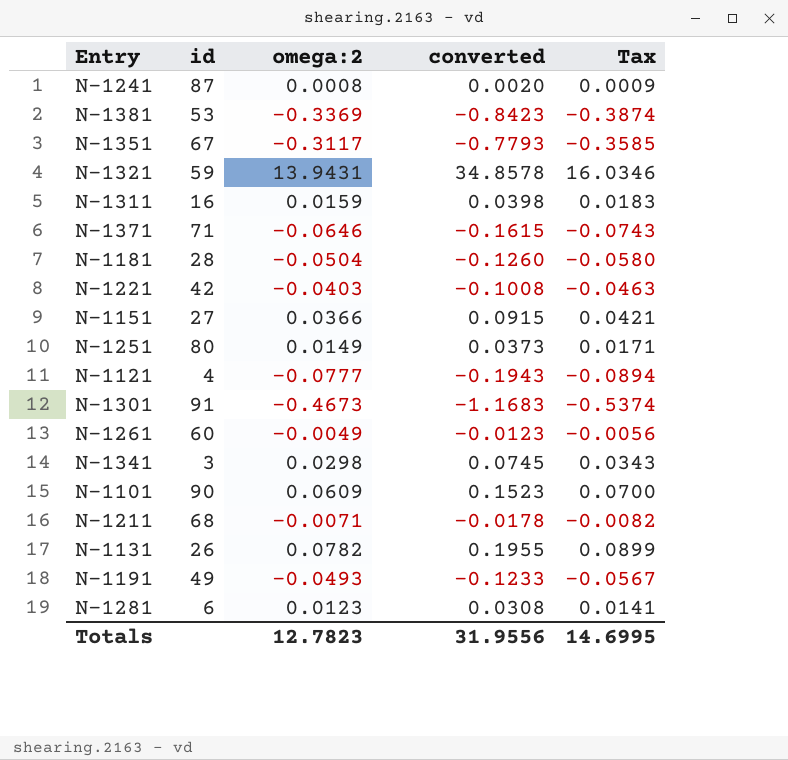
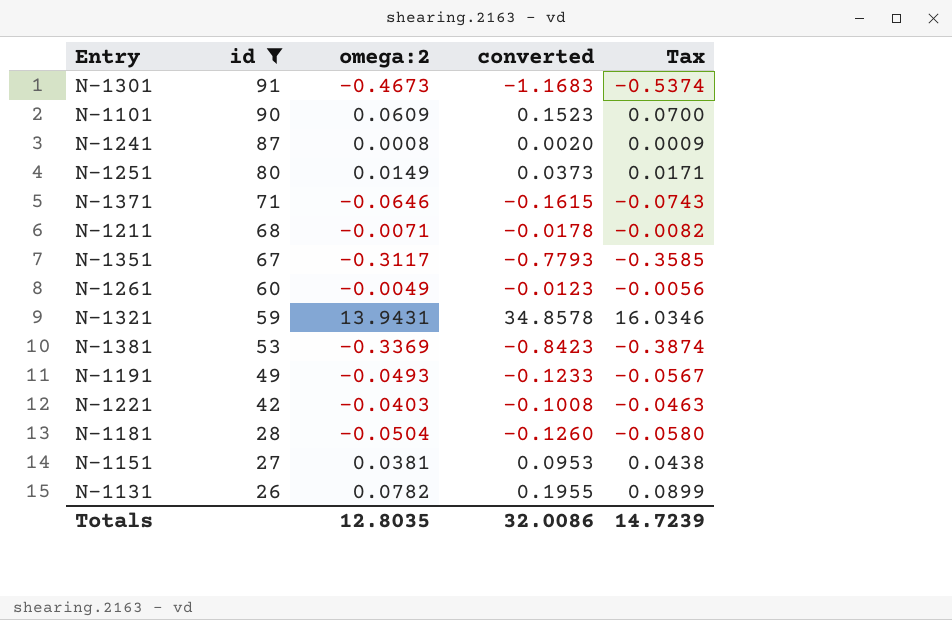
filter: none -> id >= 26
row order: none -> id descending
N-1151 | omega:2: 0.0366 -> 0.0381
N-1151 | converted: 0.0915 -> 0.0953
N-1151 | Tax: 0.0421 -> 0.0438
Totals | omega:2: 12.7823 -> 12.8035
Totals | converted: 31.9556 -> 32.0086
Totals | Tax: 14.6995 -> 14.7239

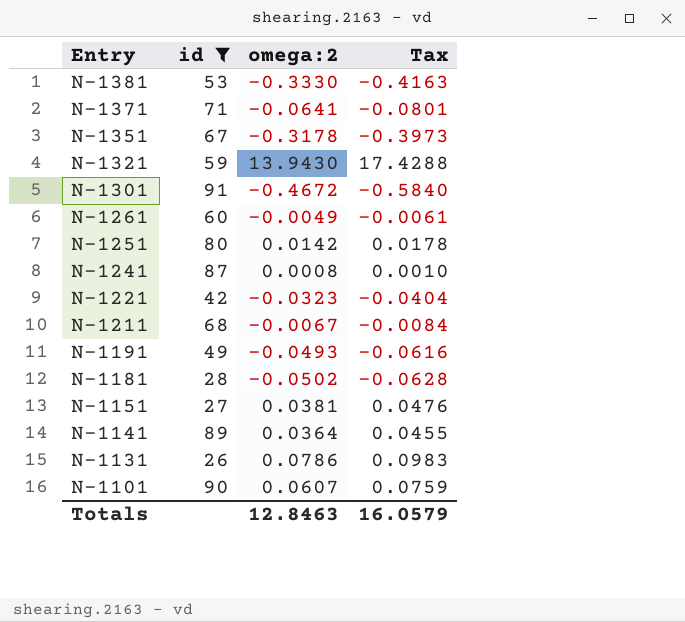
row order: id descending -> Entry descending
column converted | formula: [omega:2] * 2.5 -> none
column Tax | formula: [omega:2] * 1.15 -> [omega:2] * 1.25
N-1381 | omega:2: -0.3369 -> -0.3330
N-1371 | omega:2: -0.0646 -> -0.0641
N-1351 | omega:2: -0.3117 -> -0.3178
N-1321 | omega:2: 13.9431 -> 13.9430
N-1301 | omega:2: -0.4673 -> -0.4672
N-1251 | omega:2: 0.0149 -> 0.0142
N-1221 | omega:2: -0.0403 -> -0.0323
N-1211 | omega:2: -0.0071 -> -0.0067
N-1181 | omega:2: -0.0504 -> -0.0502
row N-1141: none -> 89 | 0.0364 | 0.0455
N-1131 | omega:2: 0.0782 -> 0.0786
N-1101 | omega:2: 0.0609 -> 0.0607
Totals | omega:2: 12.8035 -> 12.8463
Totals | Tax: 14.7239 -> 16.0579

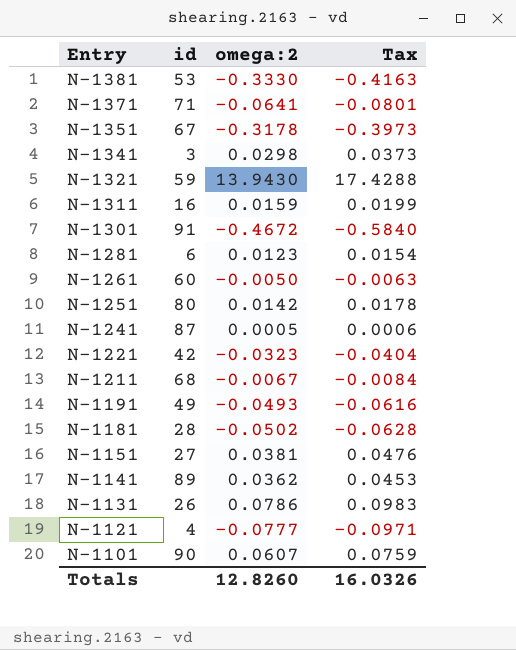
filter: id >= 26 -> none
N-1261 | omega:2: -0.0049 -> -0.0050
N-1261 | Tax: -0.0061 -> -0.0063
N-1241 | omega:2: 0.0008 -> 0.0005
N-1241 | Tax: 0.0010 -> 0.0006
N-1141 | omega:2: 0.0364 -> 0.0362
N-1141 | Tax: 0.0455 -> 0.0453
Totals | omega:2: 12.8463 -> 12.8260
Totals | Tax: 16.0579 -> 16.0326

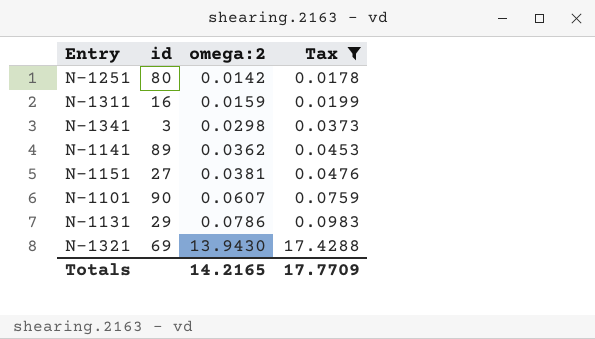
filter: none -> Tax >= 0.0178
row order: Entry descending -> omega:2 ascending
N-1131 | id: 26 -> 29
N-1321 | id: 59 -> 69
Totals | omega:2: 12.8260 -> 14.2165
Totals | Tax: 16.0326 -> 17.7709

